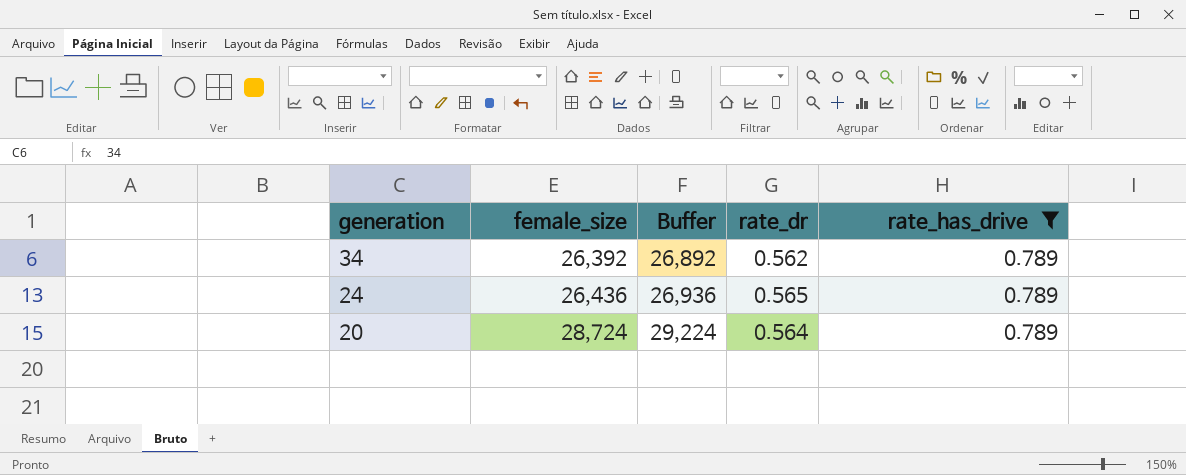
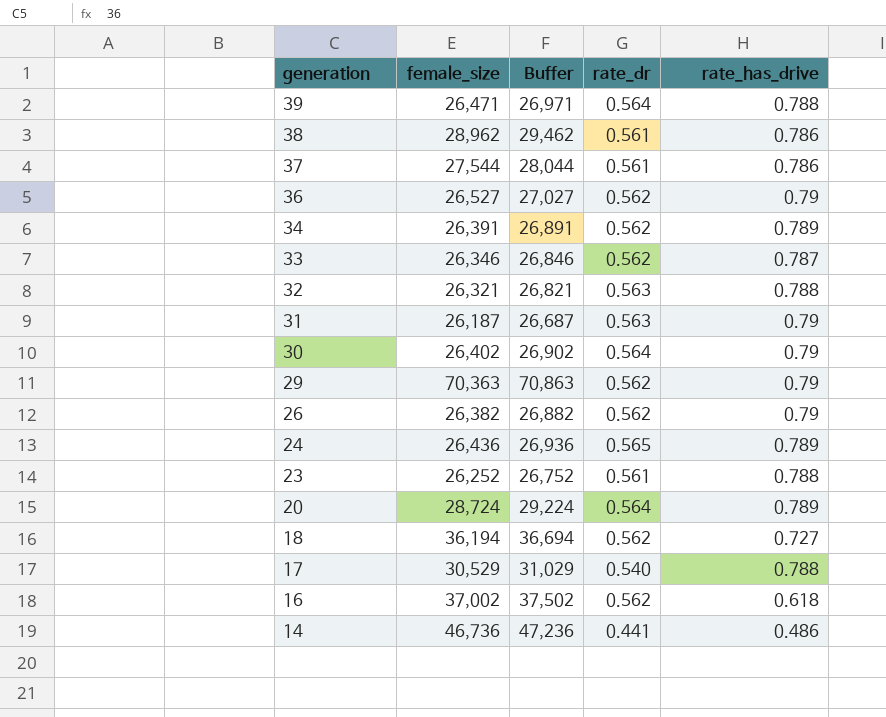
filter: rate_has_drive = 0.789 -> none
34 | female_size: 26,392 -> 26,391
34 | Buffer: 26,892 -> 26,891

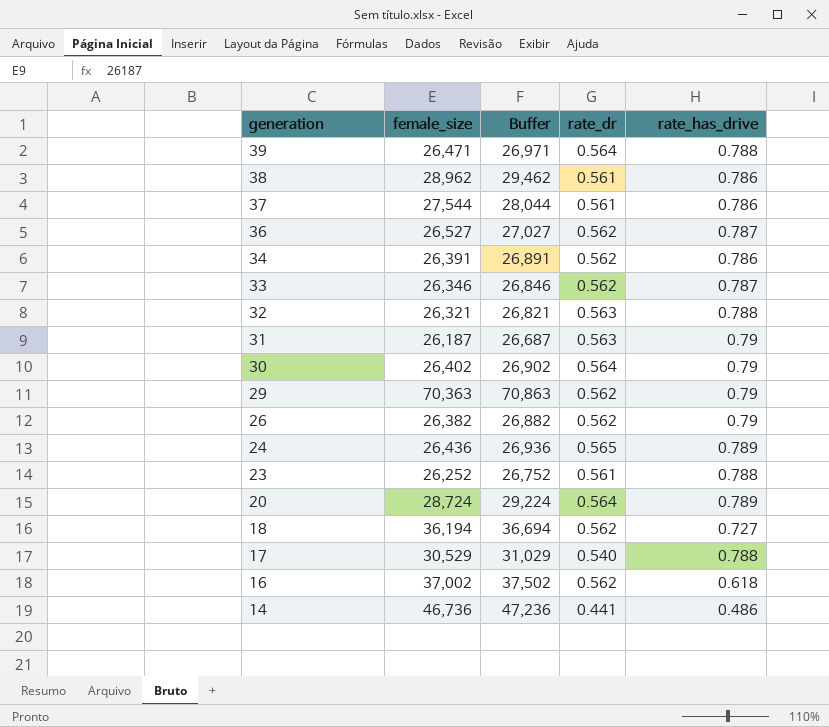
36 | rate_has_drive: 0.79 -> 0.787
34 | rate_has_drive: 0.789 -> 0.786

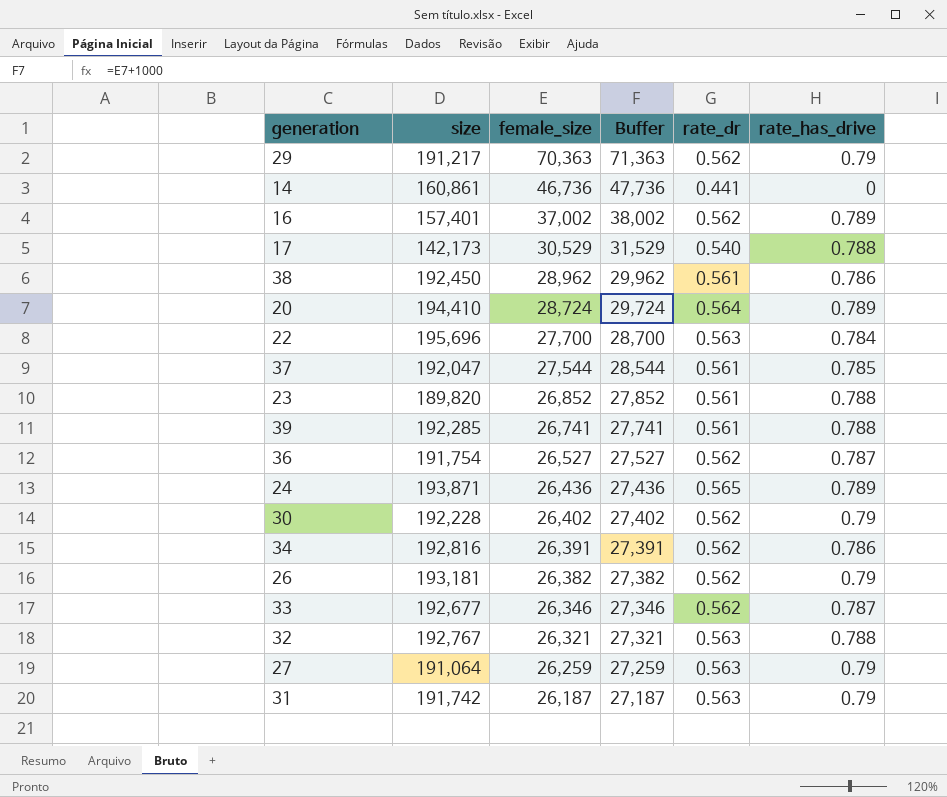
row order: generation descending -> female_size descending
column size | position: none -> 2
column Buffer | formula: [female_size] + 500 -> [female_size] + 1000
row 18: 36,194 | 36,694 | 0.562 | 0.727 -> none
14 | rate_has_drive: 0.486 -> 0
16 | rate_has_drive: 0.618 -> 0.789
row 22: none -> 195,696 | 27,700 | 28,700 | 0.563 | 0.784
37 | rate_has_drive: 0.786 -> 0.785
23 | female_size: 26,252 -> 26,852
39 | female_size: 26,471 -> 26,741
39 | rate_dr: 0.564 -> 0.561
30 | rate_dr: 0.564 -> 0.562
row 27: none -> 191,064 | 26,259 | 27,259 | 0.563 | 0.79

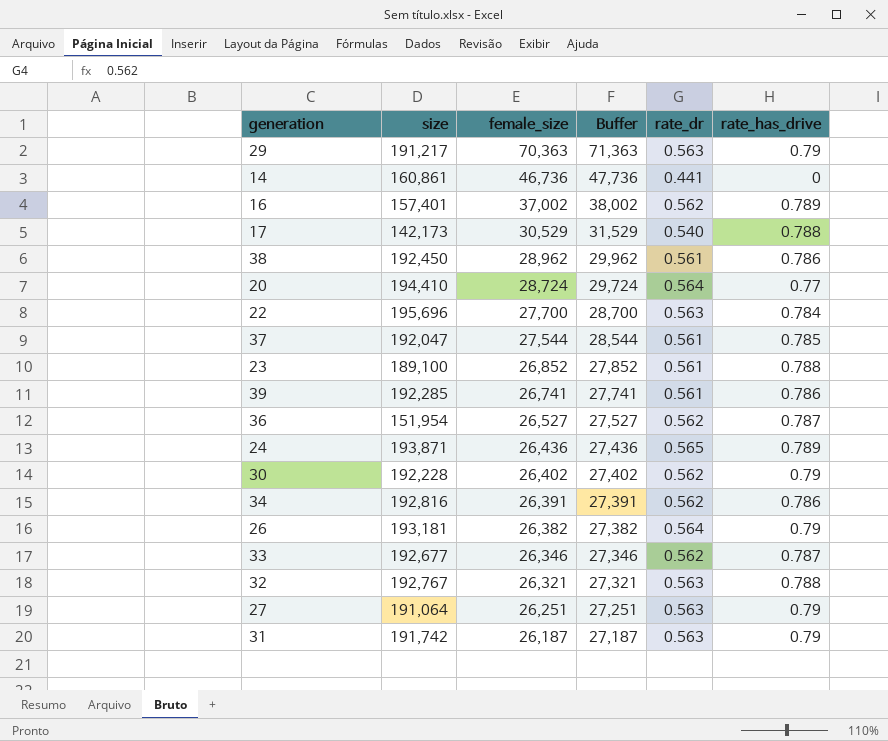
29 | rate_dr: 0.562 -> 0.563
20 | rate_has_drive: 0.789 -> 0.77
23 | size: 189,820 -> 189,100
39 | rate_has_drive: 0.788 -> 0.786
36 | size: 191,754 -> 151,954
26 | rate_dr: 0.562 -> 0.564
27 | female_size: 26,259 -> 26,251
27 | Buffer: 27,259 -> 27,251

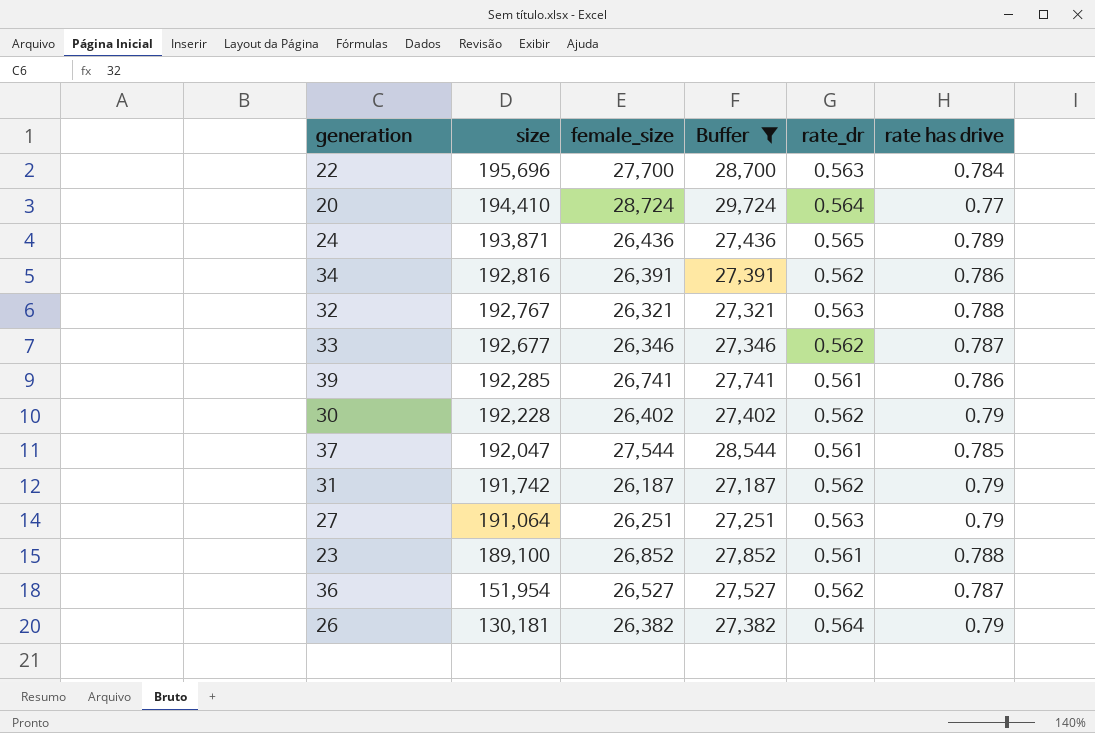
filter: none -> Buffer <= 29,724
row order: female_size descending -> size descending
column name: rate_has_drive -> rate has drive
31 | rate_dr: 0.563 -> 0.562
26 | size: 193,181 -> 130,181

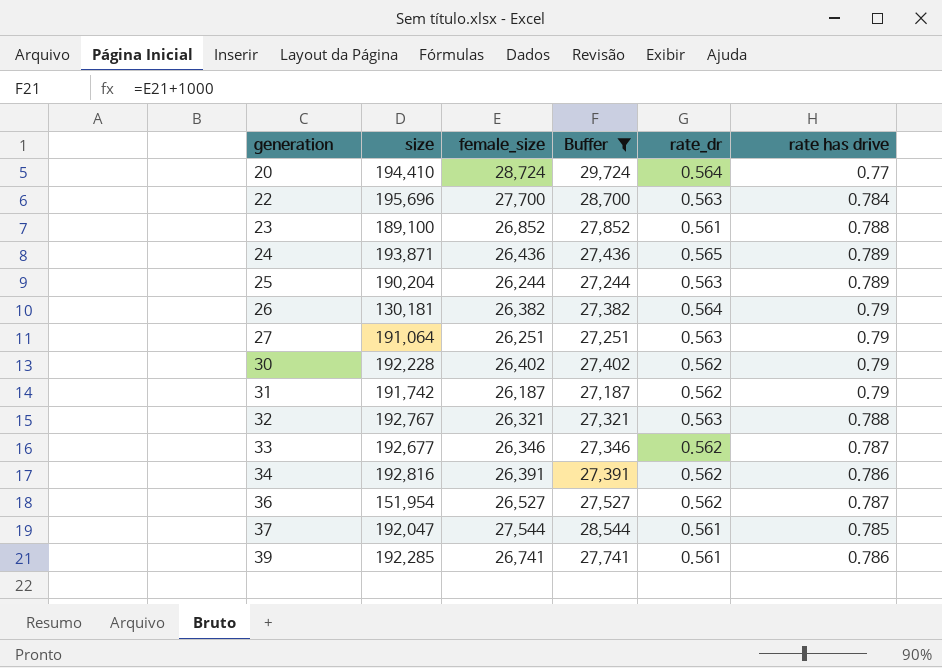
row order: size descending -> generation ascending
row 25: none -> 190,204 | 26,244 | 27,244 | 0.563 | 0.789

